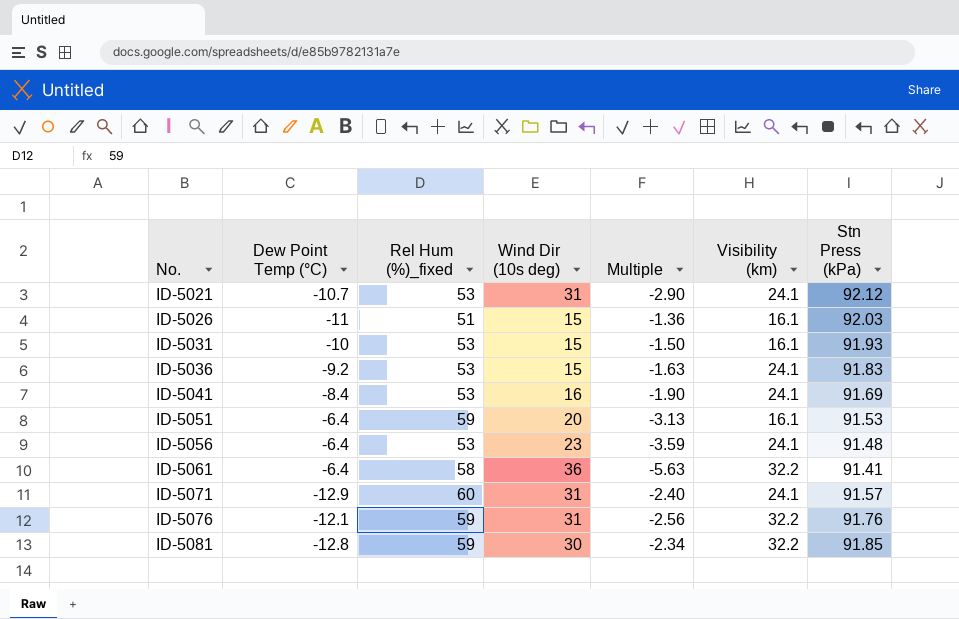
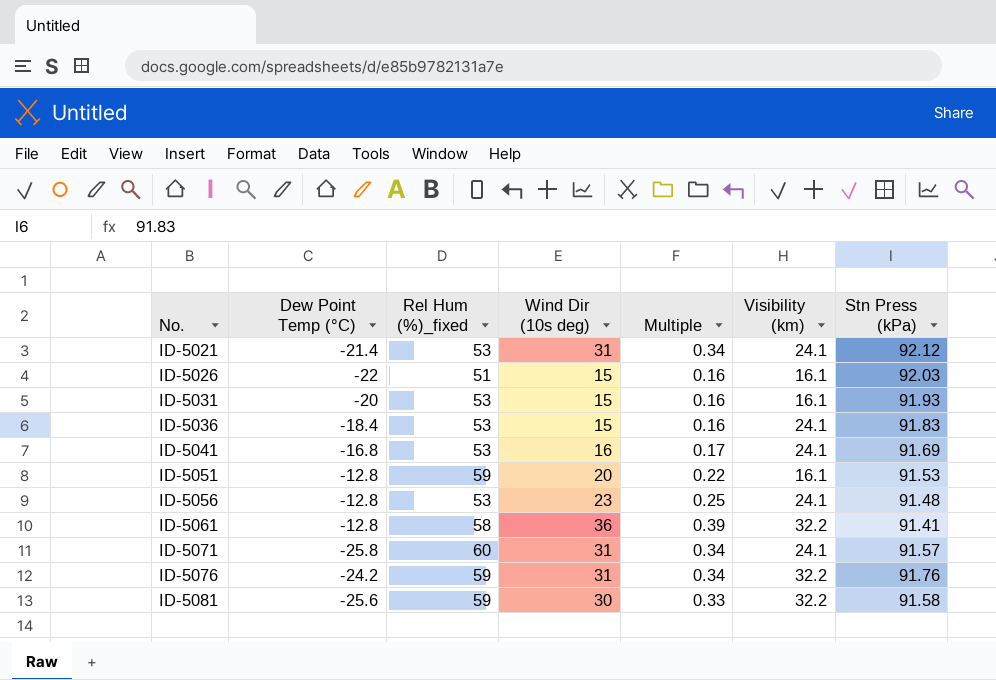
column Multiple | formula: [Wind Dir (10s deg)] / [Dew Point Temp (°C)] -> [Wind Dir (10s deg)] / [Stn Press (kPa)]
ID-5021 | Dew Point Temp (°C): -10.7 -> -21.4
ID-5026 | Dew Point Temp (°C): -11 -> -22
ID-5031 | Dew Point Temp (°C): -10 -> -20
ID-5036 | Dew Point Temp (°C): -9.2 -> -18.4
ID-5041 | Dew Point Temp (°C): -8.4 -> -16.8
ID-5051 | Dew Point Temp (°C): -6.4 -> -12.8
ID-5056 | Dew Point Temp (°C): -6.4 -> -12.8
ID-5061 | Dew Point Temp (°C): -6.4 -> -12.8
ID-5071 | Dew Point Temp (°C): -12.9 -> -25.8
ID-5076 | Dew Point Temp (°C): -12.1 -> -24.2
ID-5081 | Dew Point Temp (°C): -12.8 -> -25.6
ID-5081 | Stn Press (kPa): 91.85 -> 91.58

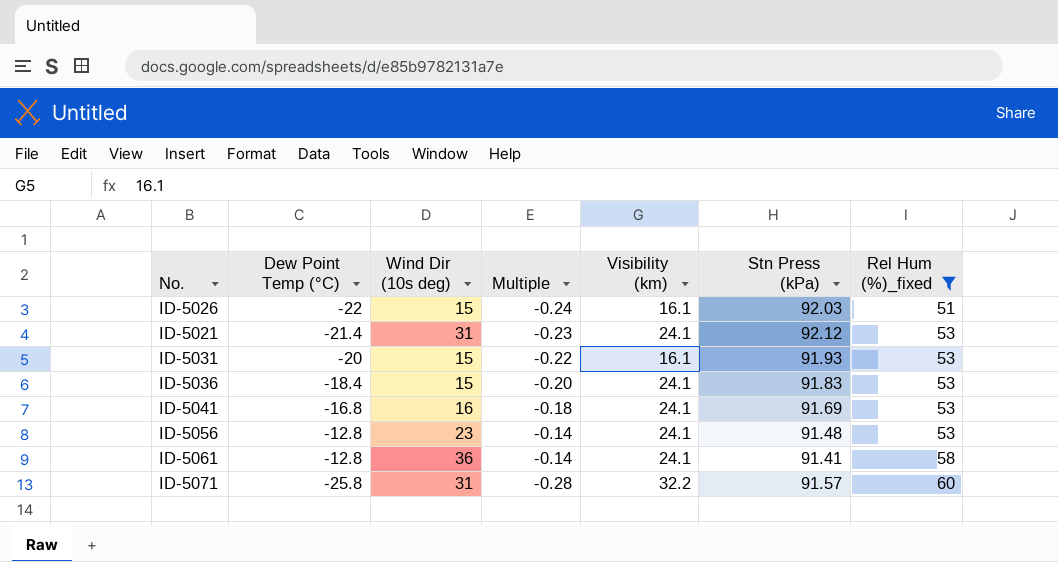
filter: none -> Rel Hum (%)_fixed != 59
row order: No. ascending -> Rel Hum (%)_fixed ascending
column Multiple | formula: [Wind Dir (10s deg)] / [Stn Press (kPa)] -> [Dew Point Temp (°C)] / [Stn Press (kPa)]
column Rel Hum (%)_fixed | position: 3 -> 7
ID-5061 | Visibility (km): 32.2 -> 24.1
ID-5071 | Visibility (km): 24.1 -> 32.2

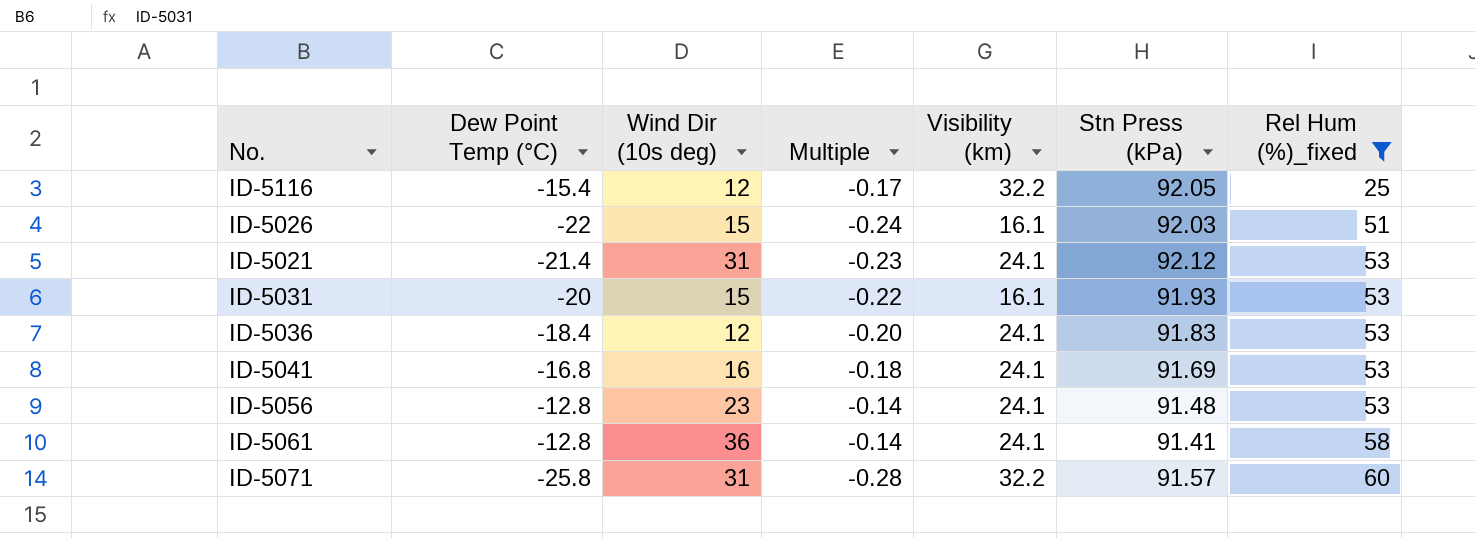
row ID-5116: none -> -15.4 | 12 | -0.17 | 32.2 | 92.05 | 25
ID-5036 | Wind Dir (10s deg): 15 -> 12

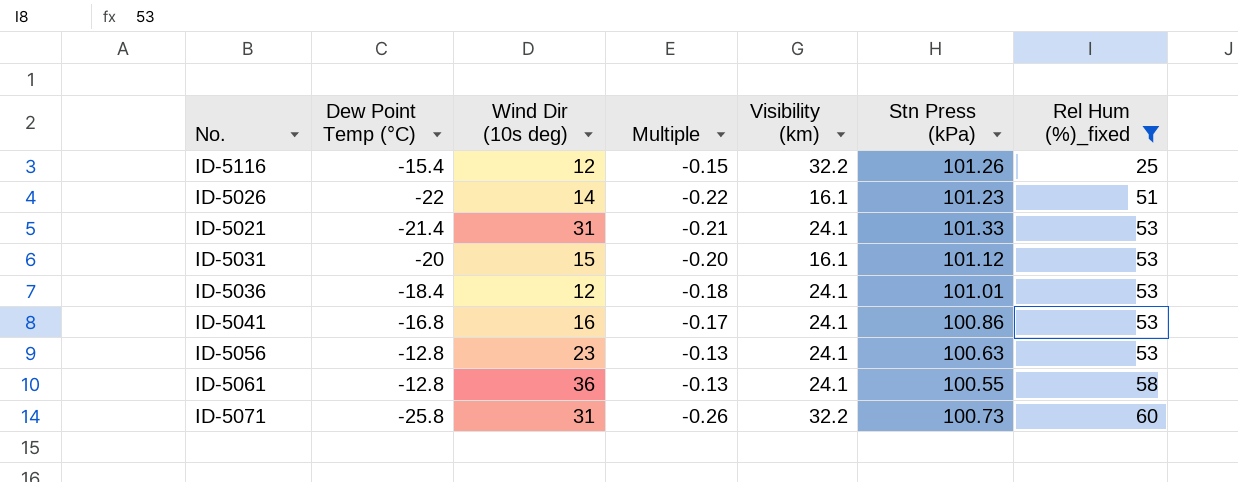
ID-5116 | Multiple: -0.17 -> -0.15
ID-5116 | Stn Press (kPa): 92.05 -> 101.26
ID-5026 | Wind Dir (10s deg): 15 -> 14
ID-5026 | Multiple: -0.24 -> -0.22
ID-5026 | Stn Press (kPa): 92.03 -> 101.23
ID-5021 | Multiple: -0.23 -> -0.21
ID-5021 | Stn Press (kPa): 92.12 -> 101.33
ID-5031 | Multiple: -0.22 -> -0.20
ID-5031 | Stn Press (kPa): 91.93 -> 101.12
ID-5036 | Multiple: -0.20 -> -0.18
ID-5036 | Stn Press (kPa): 91.83 -> 101.01
ID-5041 | Multiple: -0.18 -> -0.17
ID-5041 | Stn Press (kPa): 91.69 -> 100.86
ID-5056 | Multiple: -0.14 -> -0.13
ID-5056 | Stn Press (kPa): 91.48 -> 100.63
ID-5061 | Multiple: -0.14 -> -0.13
ID-5061 | Stn Press (kPa): 91.41 -> 100.55
ID-5071 | Multiple: -0.28 -> -0.26
ID-5071 | Stn Press (kPa): 91.57 -> 100.73

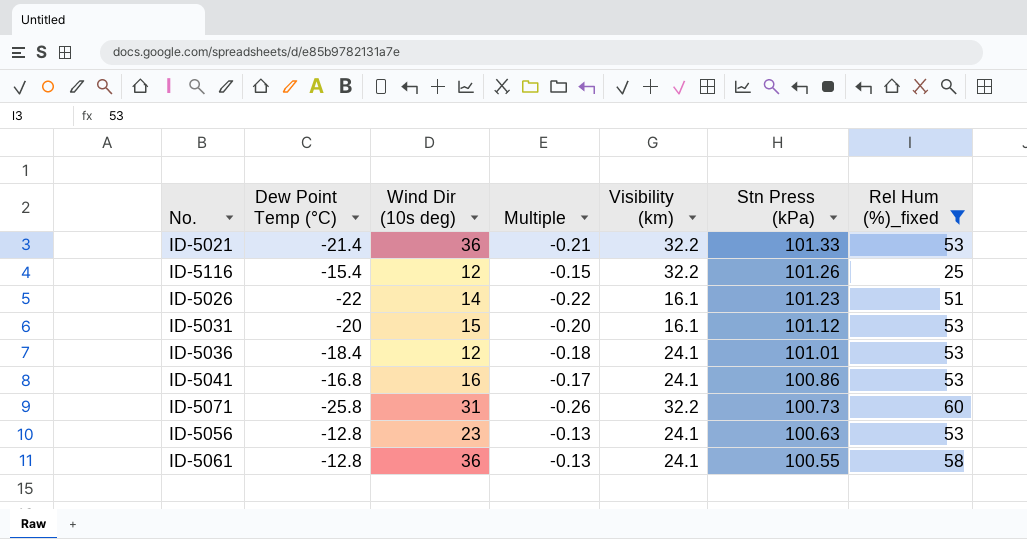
row order: Rel Hum (%)_fixed ascending -> Stn Press (kPa) descending
ID-5021 | Wind Dir (10s deg): 31 -> 36
ID-5021 | Visibility (km): 24.1 -> 32.2

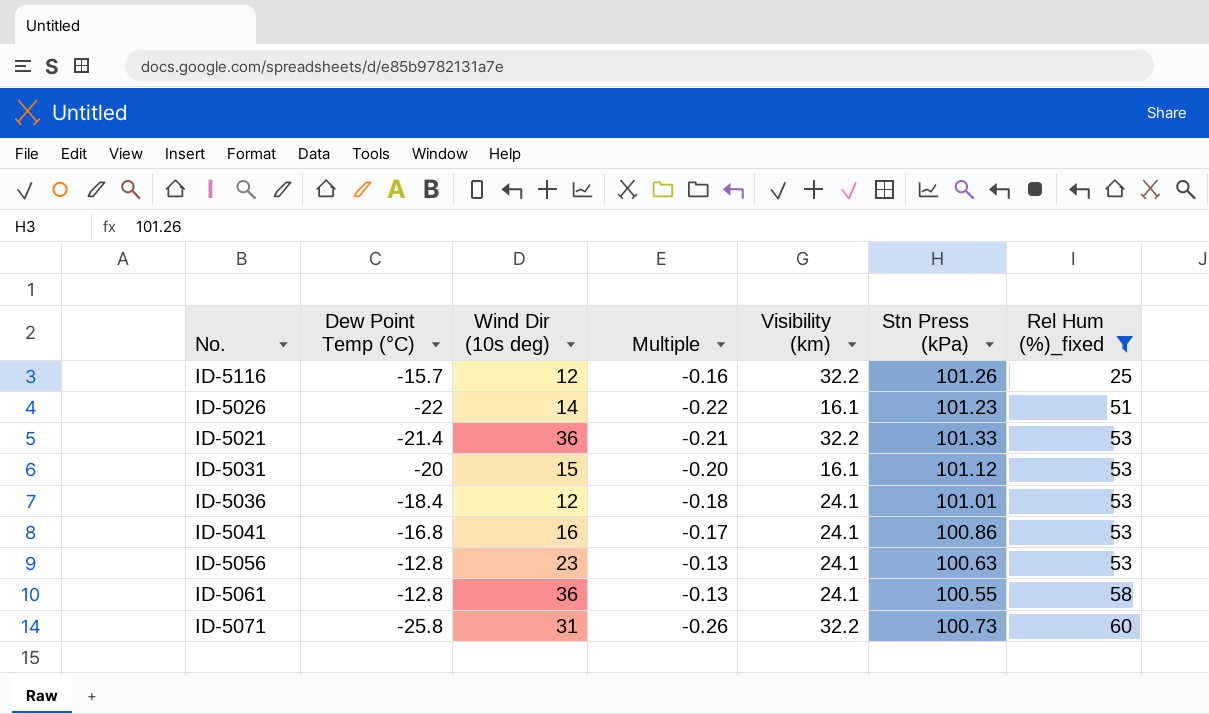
row order: Stn Press (kPa) descending -> Rel Hum (%)_fixed ascending
ID-5116 | Dew Point Temp (°C): -15.4 -> -15.7
ID-5116 | Multiple: -0.15 -> -0.16

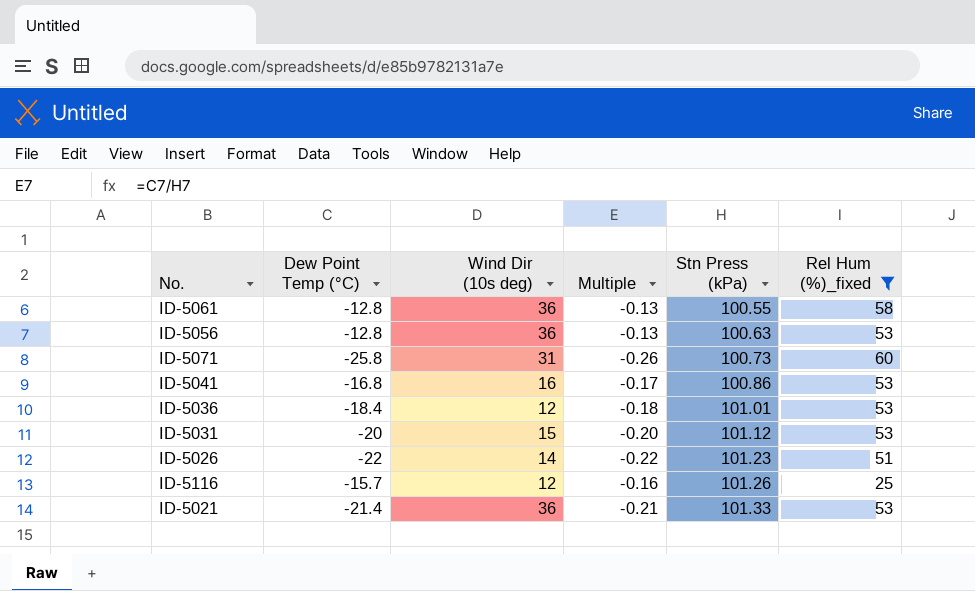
row order: Rel Hum (%)_fixed ascending -> Stn Press (kPa) ascending
column Visibility (km) | position: 5 -> none
ID-5056 | Wind Dir (10s deg): 23 -> 36

